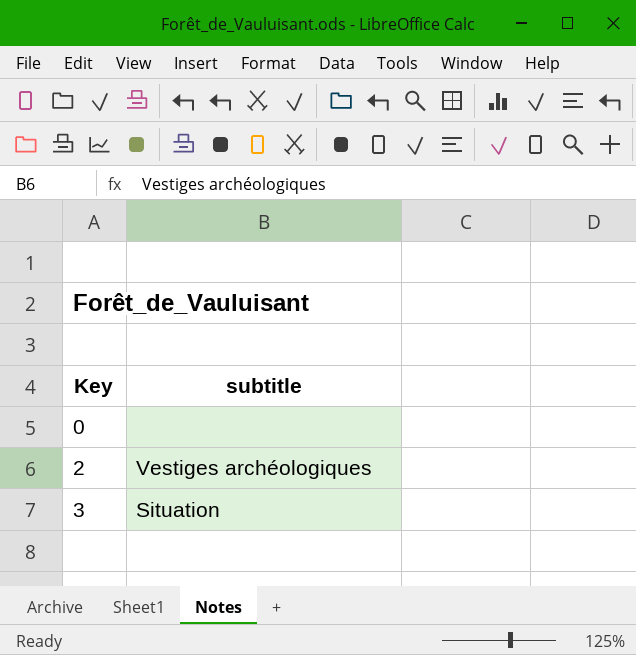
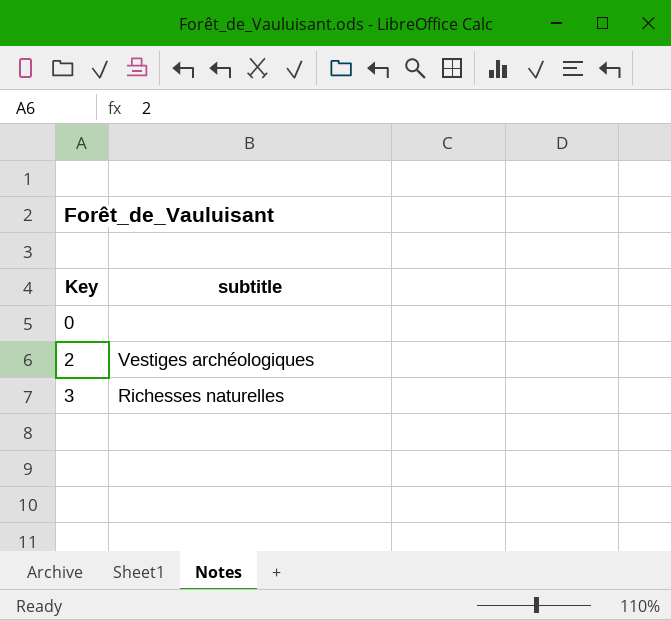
3 | subtitle: Situation -> Richesses naturelles

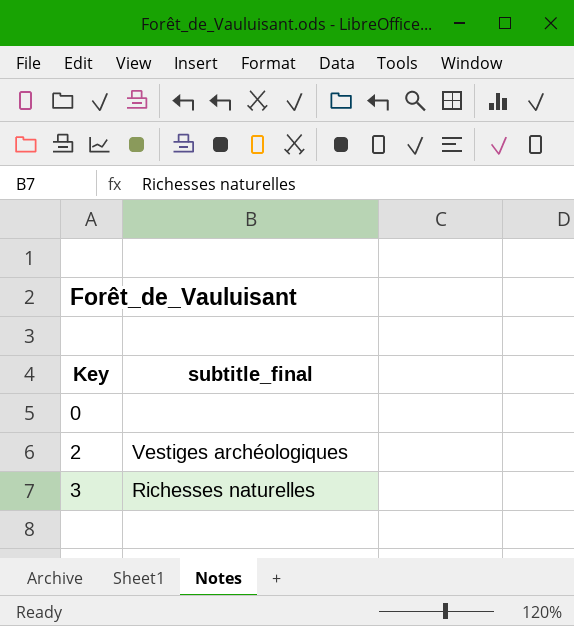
column name: subtitle -> subtitle_final

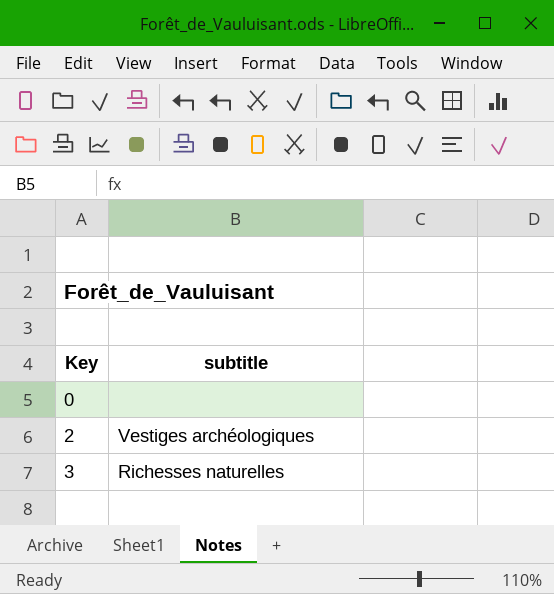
column name: subtitle_final -> subtitle

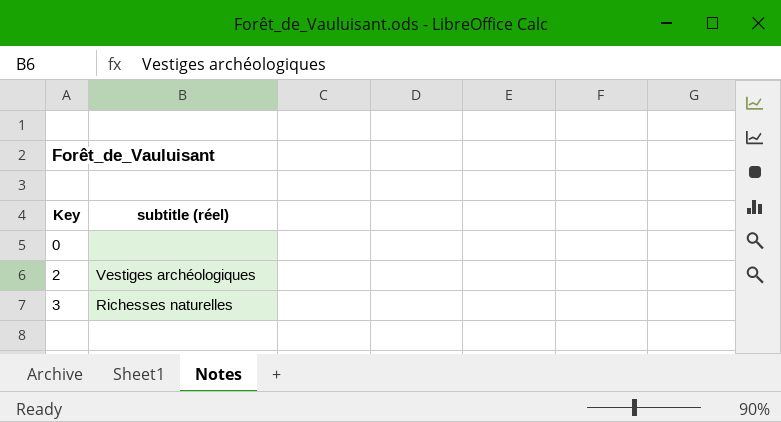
column name: subtitle -> subtitle (réel)

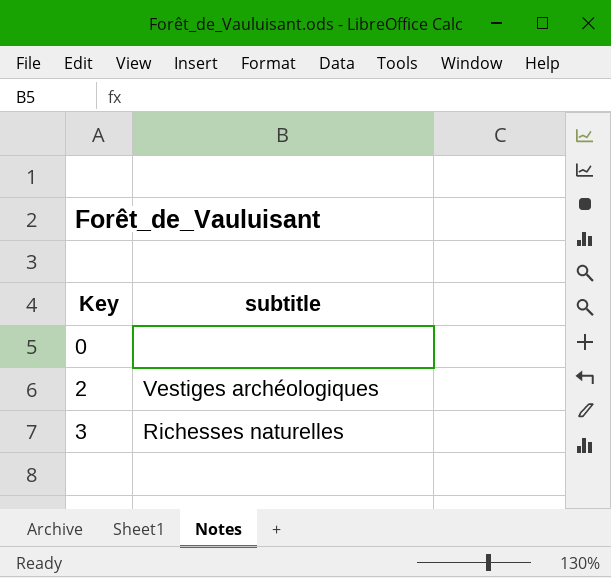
column name: subtitle (réel) -> subtitle

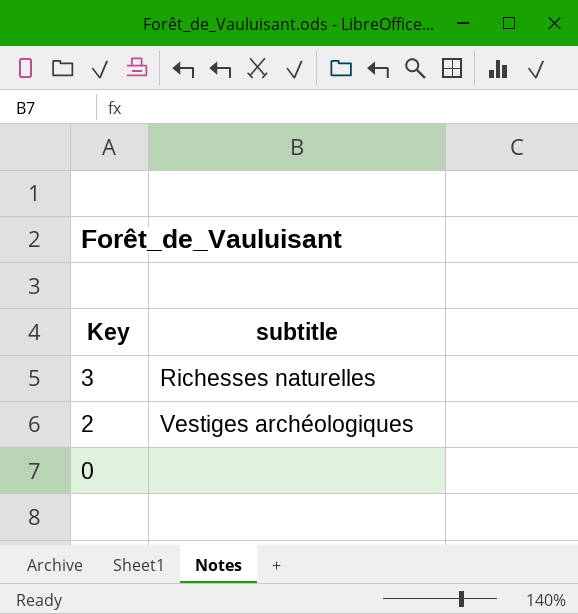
row order: Key ascending -> Key descending

